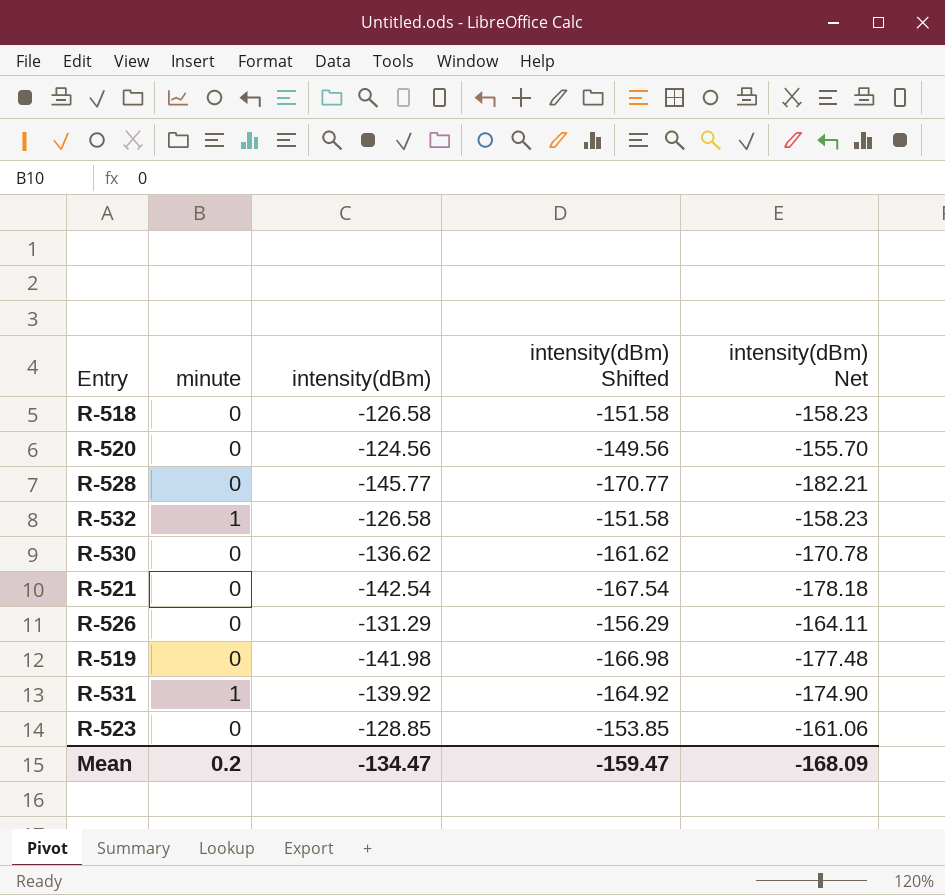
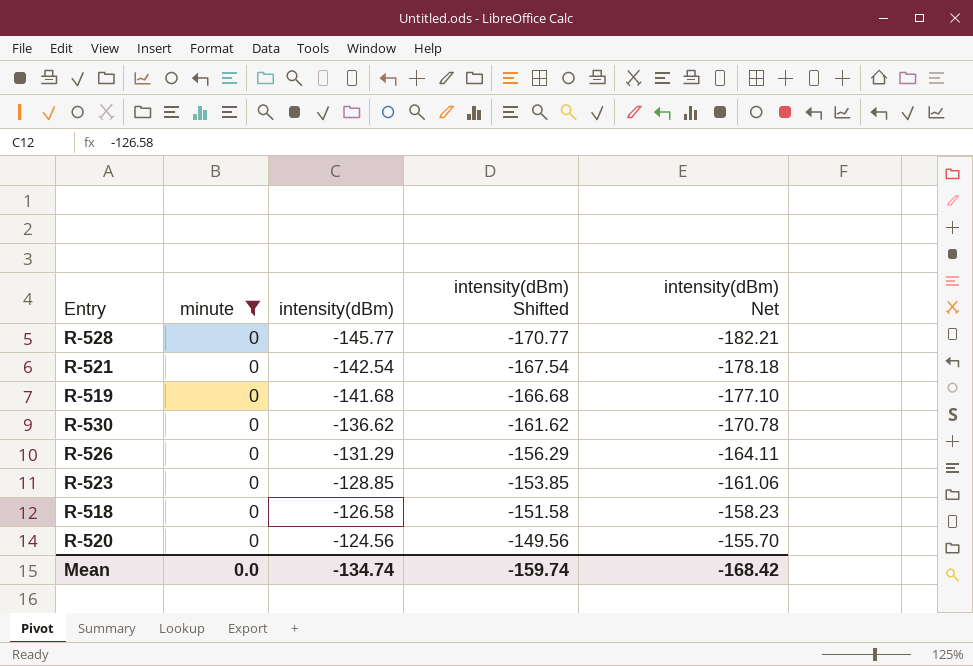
filter: none -> minute = 0
row order: none -> intensity(dBm) ascending
R-519 | intensity(dBm): -141.98 -> -141.68
R-519 | intensity(dBm) Shifted: -166.98 -> -166.68
R-519 | intensity(dBm) Net: -177.48 -> -177.10
Mean | minute: 0.2 -> 0.0
Mean | intensity(dBm): -134.47 -> -134.74
Mean | intensity(dBm) Shifted: -159.47 -> -159.74
Mean | intensity(dBm) Net: -168.09 -> -168.42

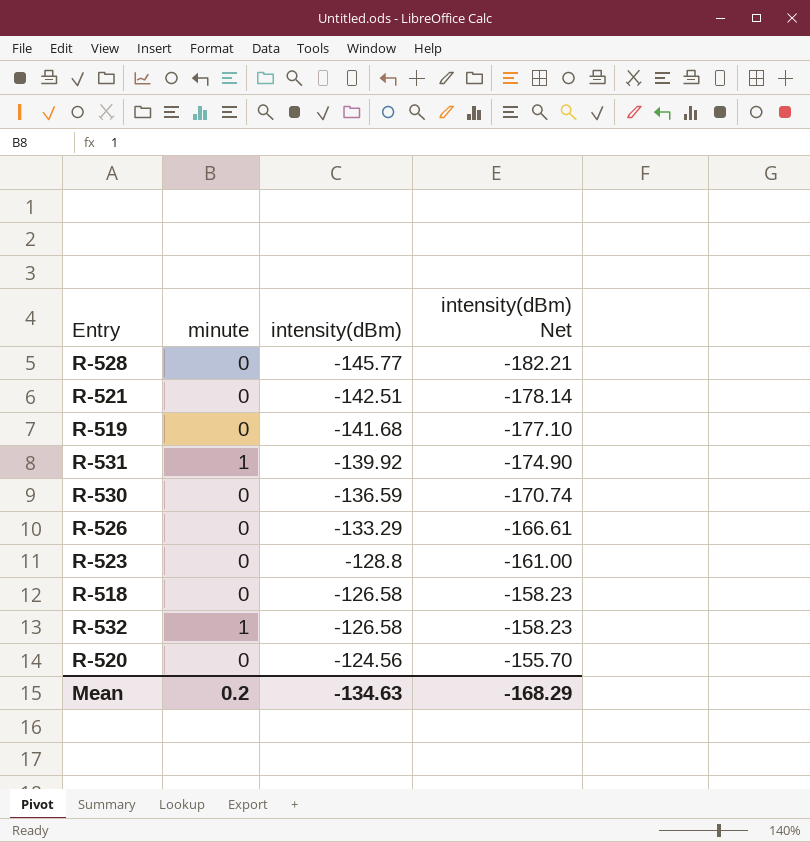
filter: minute = 0 -> none
column intensity(dBm) Shifted | formula: [intensity(dBm)] - 25 -> none
R-521 | intensity(dBm): -142.54 -> -142.51
R-521 | intensity(dBm) Net: -178.18 -> -178.14
R-530 | intensity(dBm): -136.62 -> -136.59
R-530 | intensity(dBm) Net: -170.78 -> -170.74
R-526 | intensity(dBm): -131.29 -> -133.29
R-526 | intensity(dBm) Net: -164.11 -> -166.61
R-523 | intensity(dBm): -128.85 -> -128.8
R-523 | intensity(dBm) Net: -161.06 -> -161.00
Mean | minute: 0.0 -> 0.2
Mean | intensity(dBm): -134.74 -> -134.63
Mean | intensity(dBm) Net: -168.42 -> -168.29

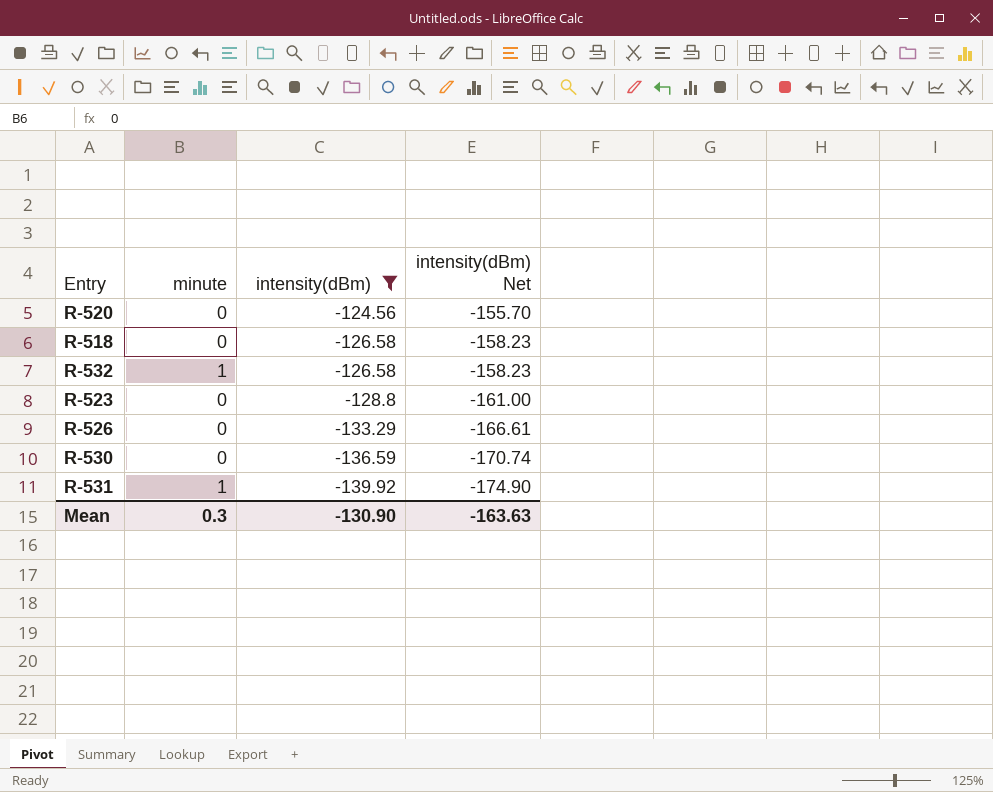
filter: none -> intensity(dBm) >= -139.92
row order: intensity(dBm) ascending -> intensity(dBm) descending
Mean | minute: 0.2 -> 0.3
Mean | intensity(dBm): -134.63 -> -130.90
Mean | intensity(dBm) Net: -168.29 -> -163.63

